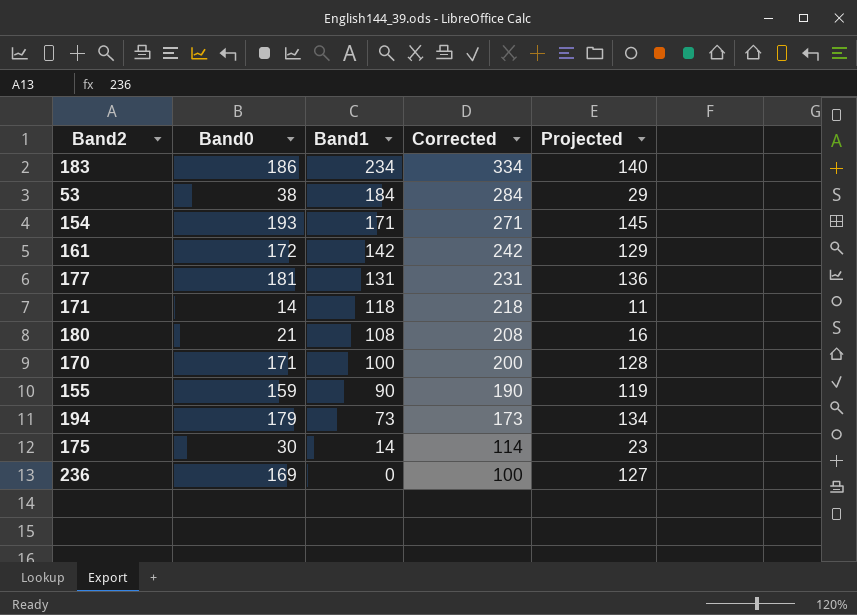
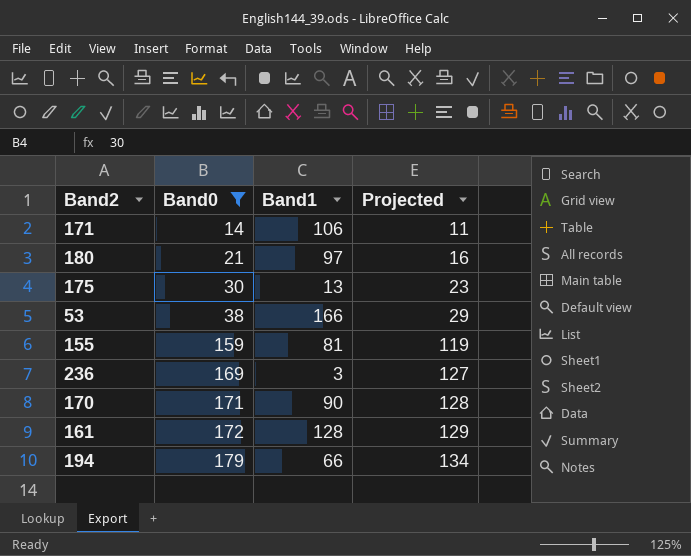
filter: none -> Band0 <= 179
row order: Band1 descending -> Band0 ascending
column Corrected | formula: [Band1] + 100 -> none
171 | Band1: 118 -> 106
180 | Band1: 108 -> 97
175 | Band1: 14 -> 13
53 | Band1: 184 -> 166
155 | Band1: 90 -> 81
236 | Band1: 0 -> 3
170 | Band1: 100 -> 90
161 | Band1: 142 -> 128
194 | Band1: 73 -> 66

